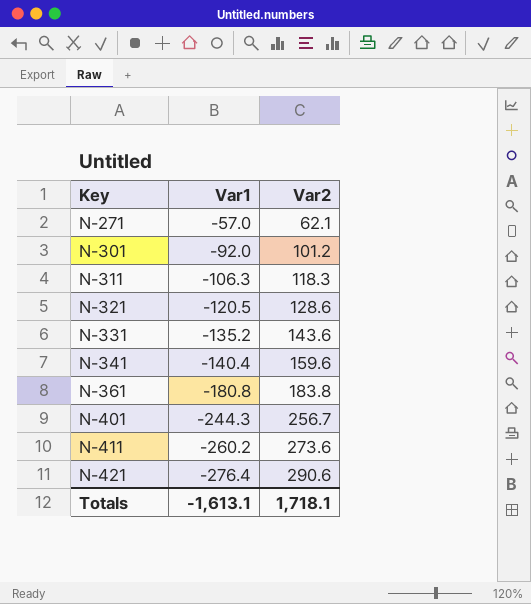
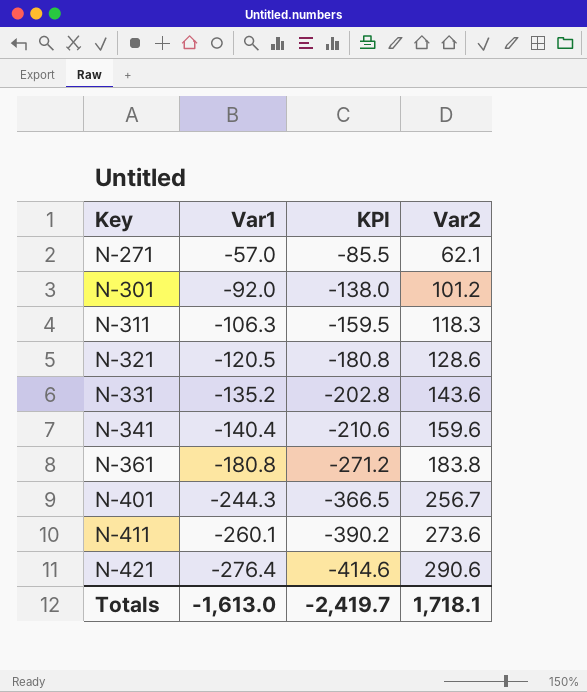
column KPI | formula: none -> [Var1] * 1.5
N-411 | Var1: -260.2 -> -260.1
Totals | Var1: -1,613.1 -> -1,613.0

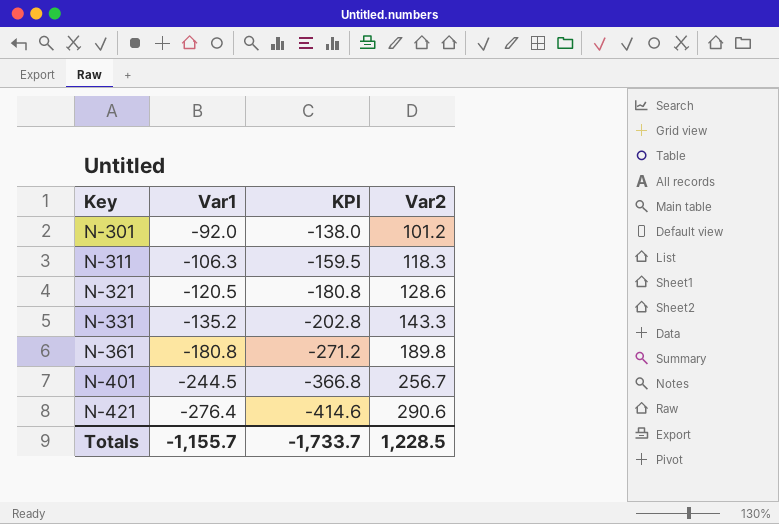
row N-271: -57.0 | -85.5 | 62.1 -> none
row N-341: -140.4 | -210.6 | 159.6 -> none
row N-411: -260.1 | -390.2 | 273.6 -> none
N-331 | Var2: 143.6 -> 143.3
N-361 | Var2: 183.8 -> 189.8
N-401 | Var1: -244.3 -> -244.5
N-401 | KPI: -366.5 -> -366.8
Totals | Var1: -1,613.0 -> -1,155.7
Totals | KPI: -2,419.7 -> -1,733.7
Totals | Var2: 1,718.1 -> 1,228.5

